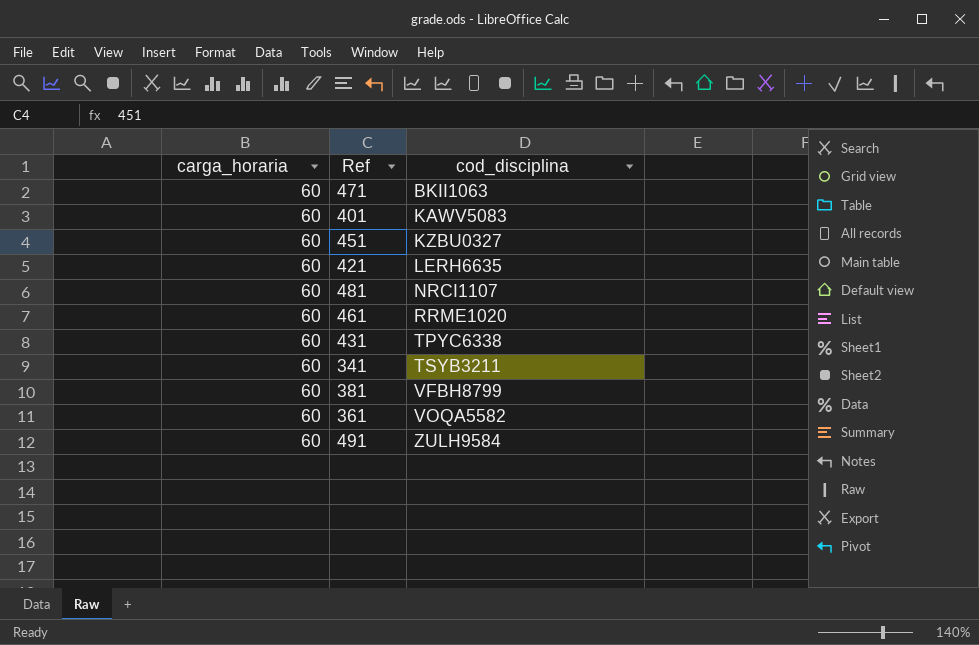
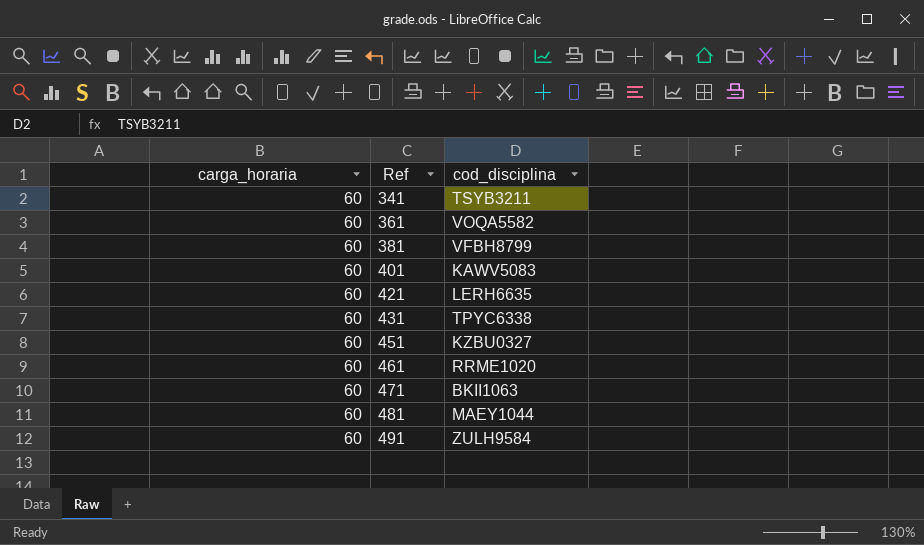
row order: cod_disciplina ascending -> Ref ascending
481 | cod_disciplina: NRCI1107 -> MAEY1044

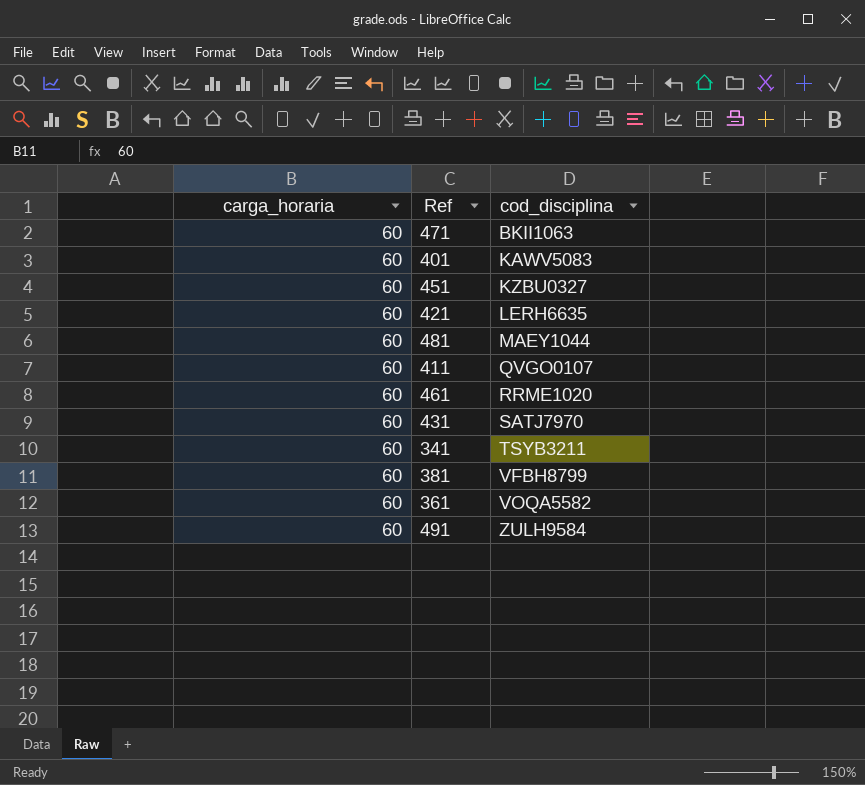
row order: Ref ascending -> cod_disciplina ascending
row 411: none -> 60 | QVGO0107
431 | cod_disciplina: TPYC6338 -> SATJ7970

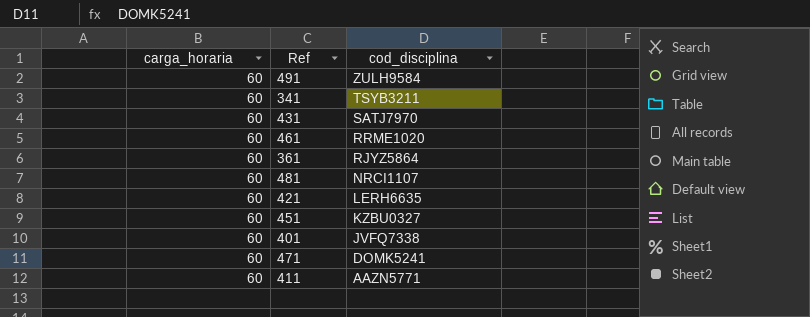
row order: cod_disciplina ascending -> cod_disciplina descending
row 381: 60 | VFBH8799 -> none
361 | cod_disciplina: VOQA5582 -> RJYZ5864
481 | cod_disciplina: MAEY1044 -> NRCI1107
401 | cod_disciplina: KAWV5083 -> JVFQ7338
471 | cod_disciplina: BKII1063 -> DOMK5241
411 | cod_disciplina: QVGO0107 -> AAZN5771

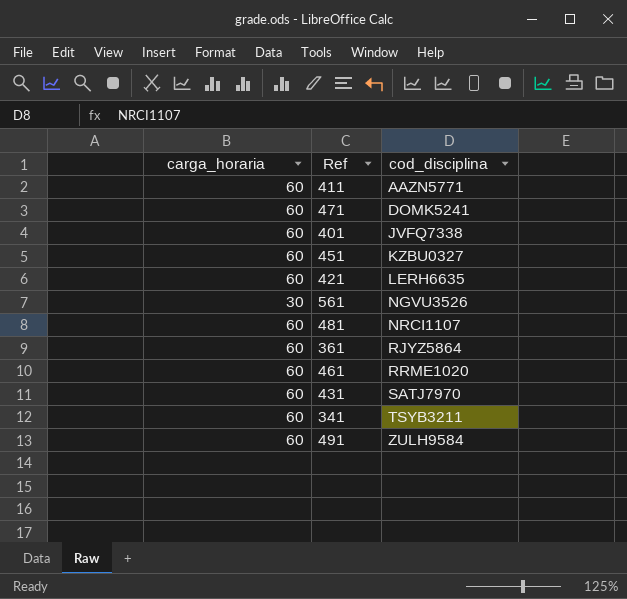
row order: cod_disciplina descending -> cod_disciplina ascending
row 561: none -> 30 | NGVU3526

